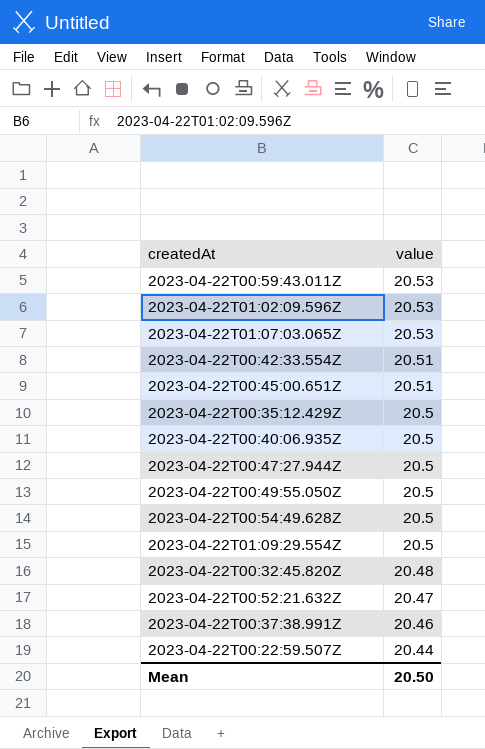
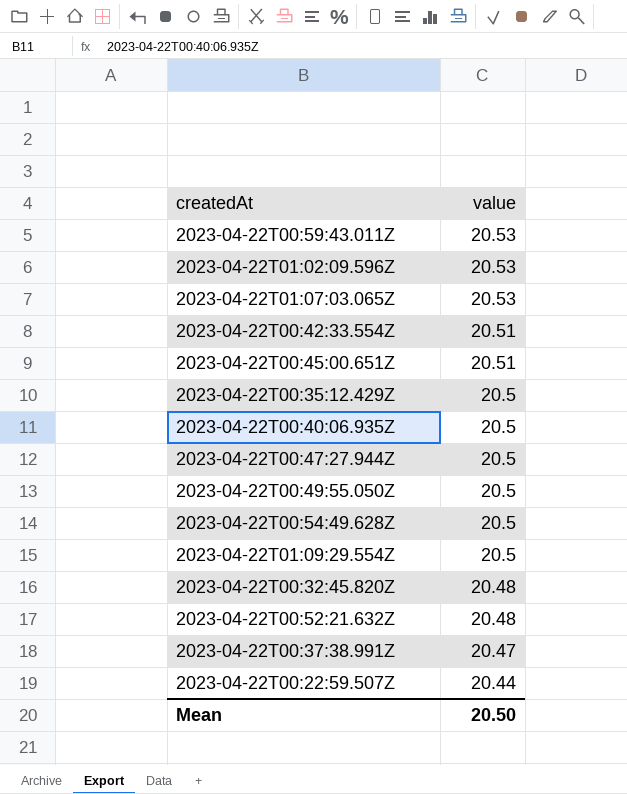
2023-04-22T00:52:21.632Z | value: 20.47 -> 20.48
2023-04-22T00:37:38.991Z | value: 20.46 -> 20.47

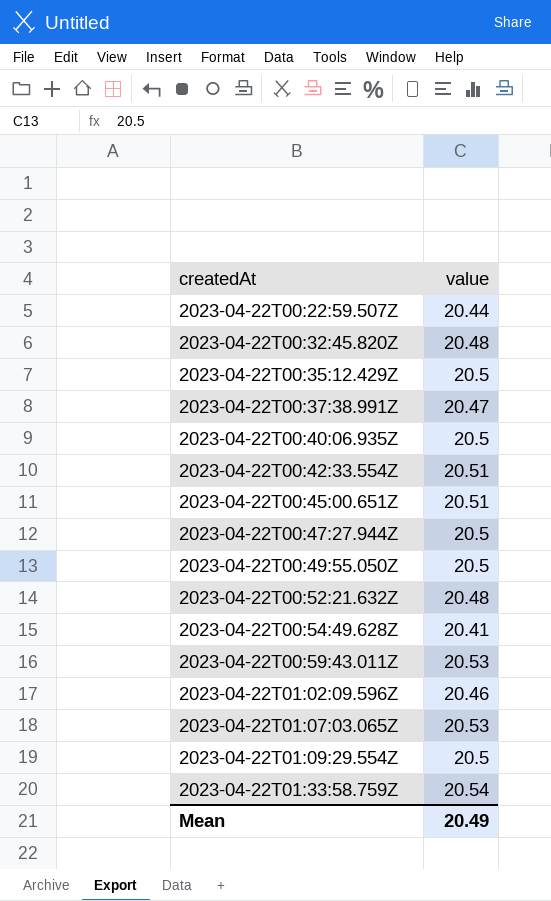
row order: value descending -> createdAt ascending
2023-04-22T00:54:49.628Z | value: 20.5 -> 20.41
2023-04-22T01:02:09.596Z | value: 20.53 -> 20.46
row 2023-04-22T01:33:58.759Z: none -> 20.54
Mean | value: 20.50 -> 20.49

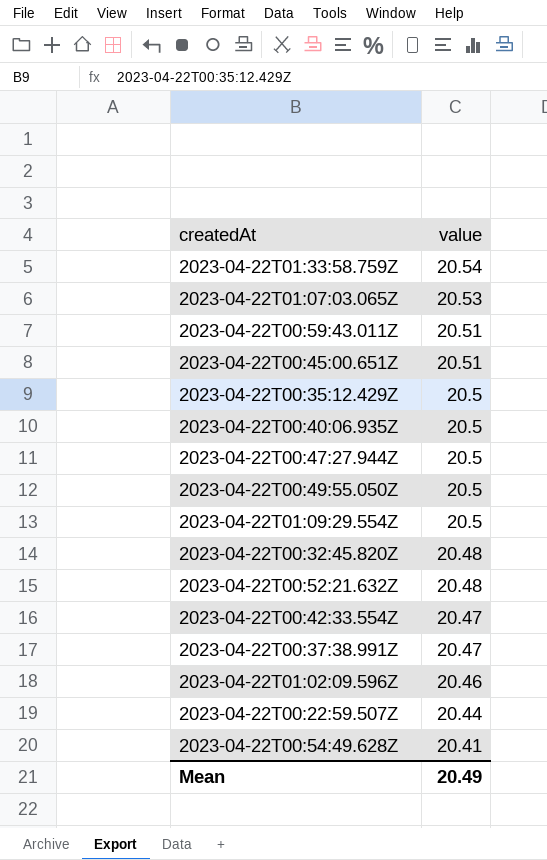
row order: createdAt ascending -> value descending
2023-04-22T00:59:43.011Z | value: 20.53 -> 20.51
2023-04-22T00:42:33.554Z | value: 20.51 -> 20.47

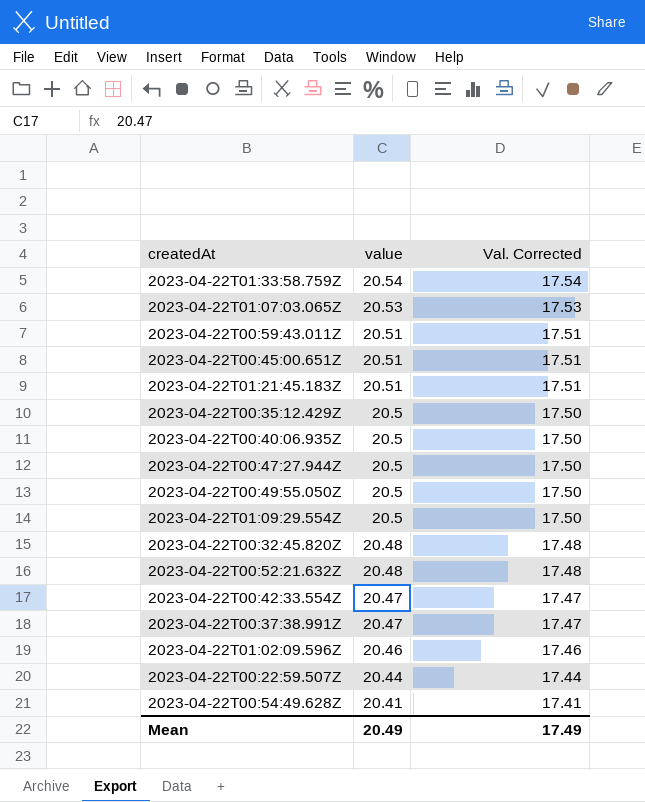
column Val. Corrected | formula: none -> [value] - 3
row 2023-04-22T01:21:45.183Z: none -> 20.51 | 17.51

